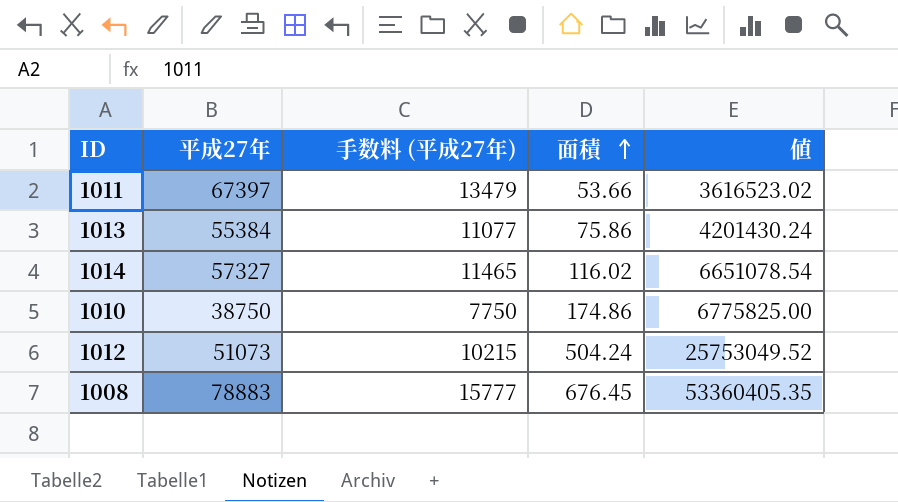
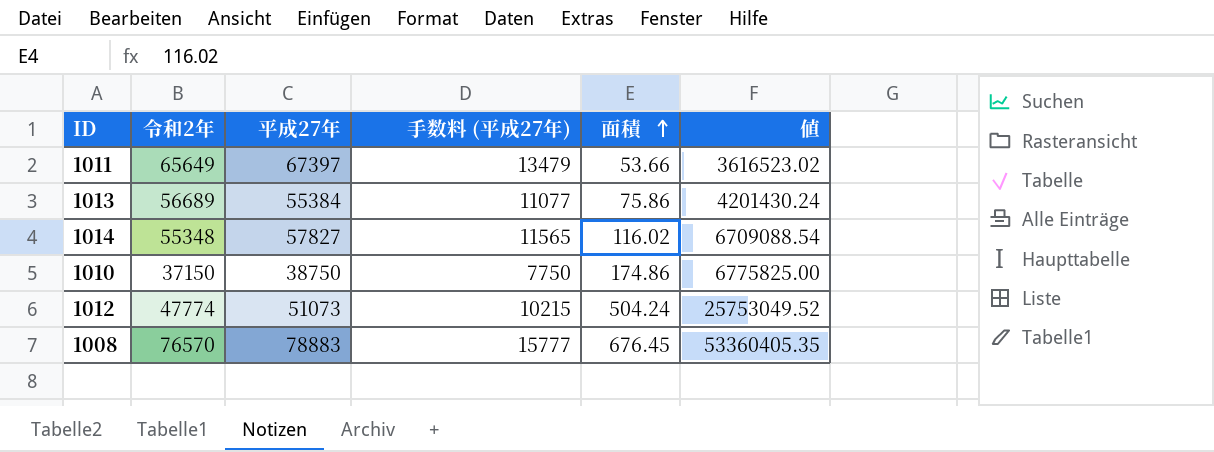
column 令和2年 | position: none -> 2
1014 | 平成27年: 57327 -> 57827
1014 | 手数料 (平成27年): 11465 -> 11565
1014 | 値: 6651078.54 -> 6709088.54

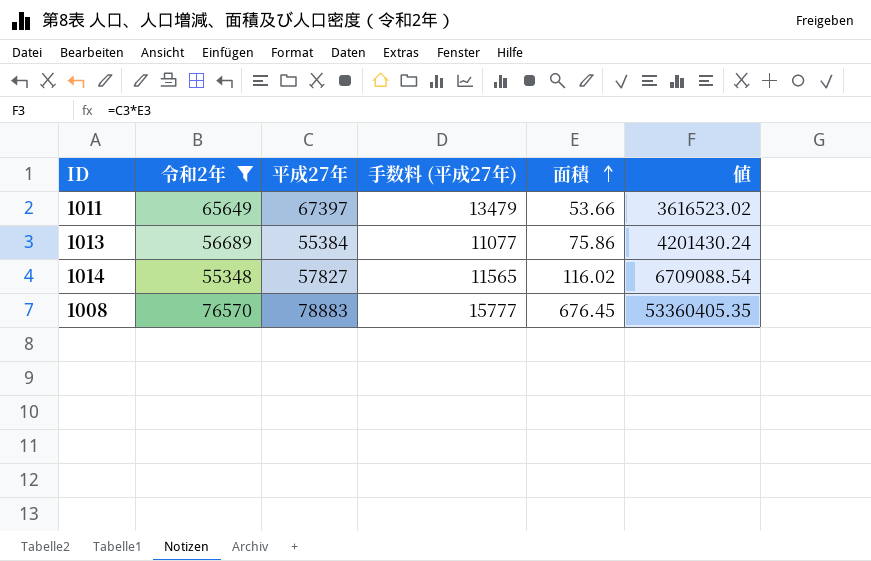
filter: none -> 令和2年 >= 55348

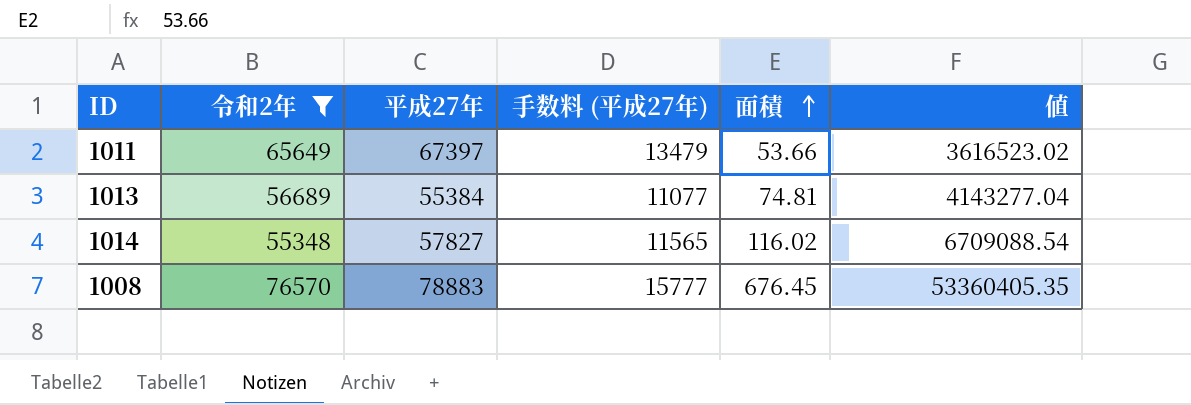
1013 | 面積: 75.86 -> 74.81
1013 | 値: 4201430.24 -> 4143277.04

